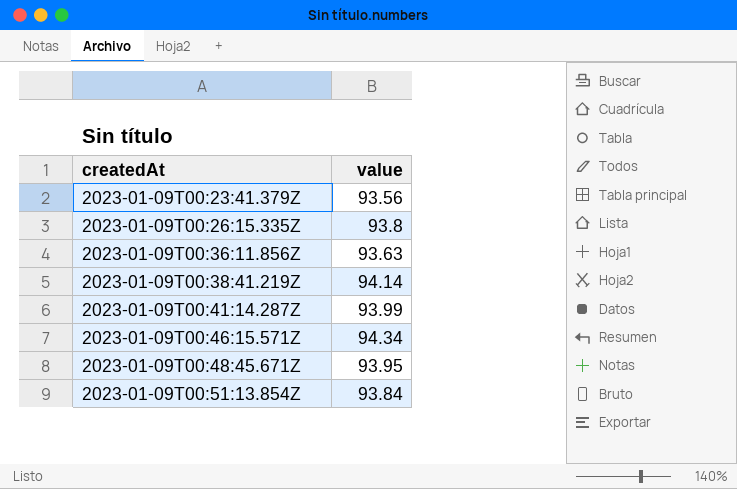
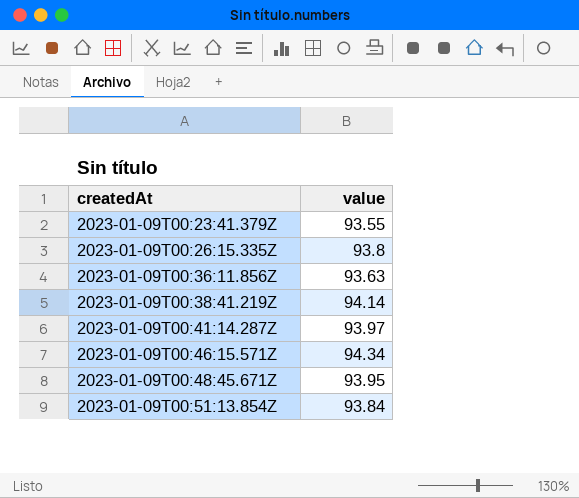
2023-01-09T00:23:41.379Z | value: 93.56 -> 93.55
2023-01-09T00:41:14.287Z | value: 93.99 -> 93.97

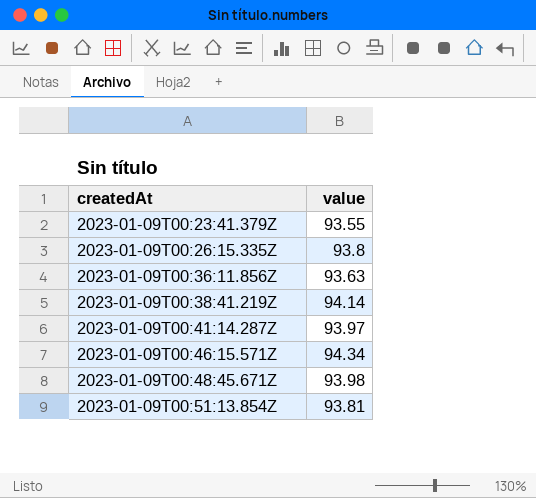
2023-01-09T00:48:45.671Z | value: 93.95 -> 93.98
2023-01-09T00:51:13.854Z | value: 93.84 -> 93.81

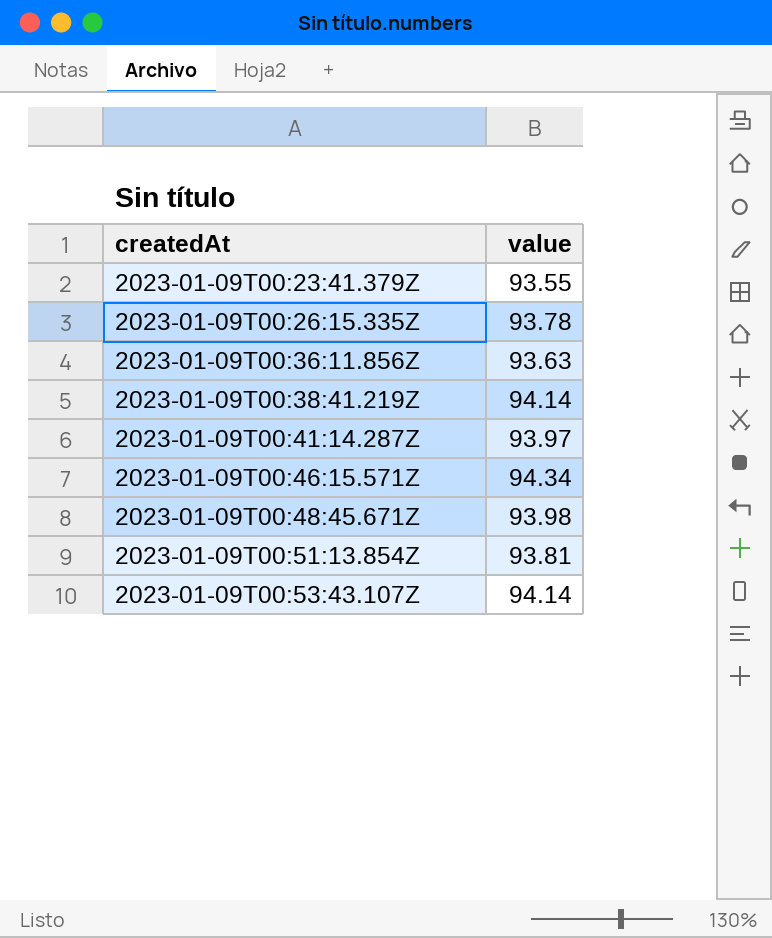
2023-01-09T00:26:15.335Z | value: 93.8 -> 93.78
row 2023-01-09T00:53:43.107Z: none -> 94.14

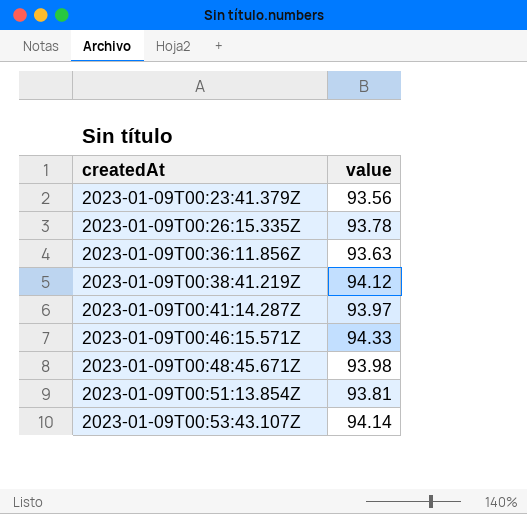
2023-01-09T00:23:41.379Z | value: 93.55 -> 93.56
2023-01-09T00:38:41.219Z | value: 94.14 -> 94.12
2023-01-09T00:46:15.571Z | value: 94.34 -> 94.33

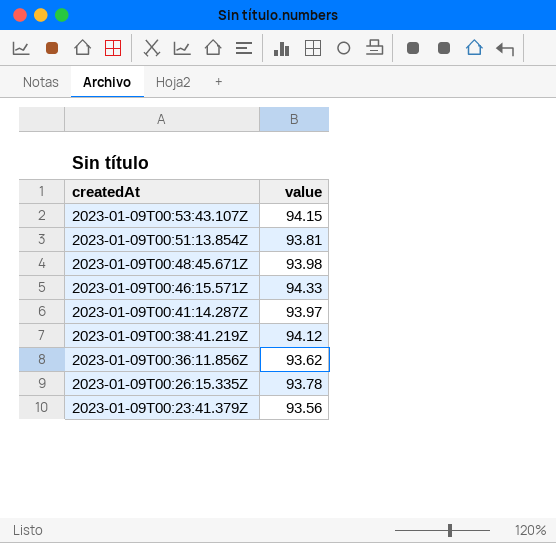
row order: createdAt ascending -> createdAt descending
2023-01-09T00:53:43.107Z | value: 94.14 -> 94.15
2023-01-09T00:36:11.856Z | value: 93.63 -> 93.62

